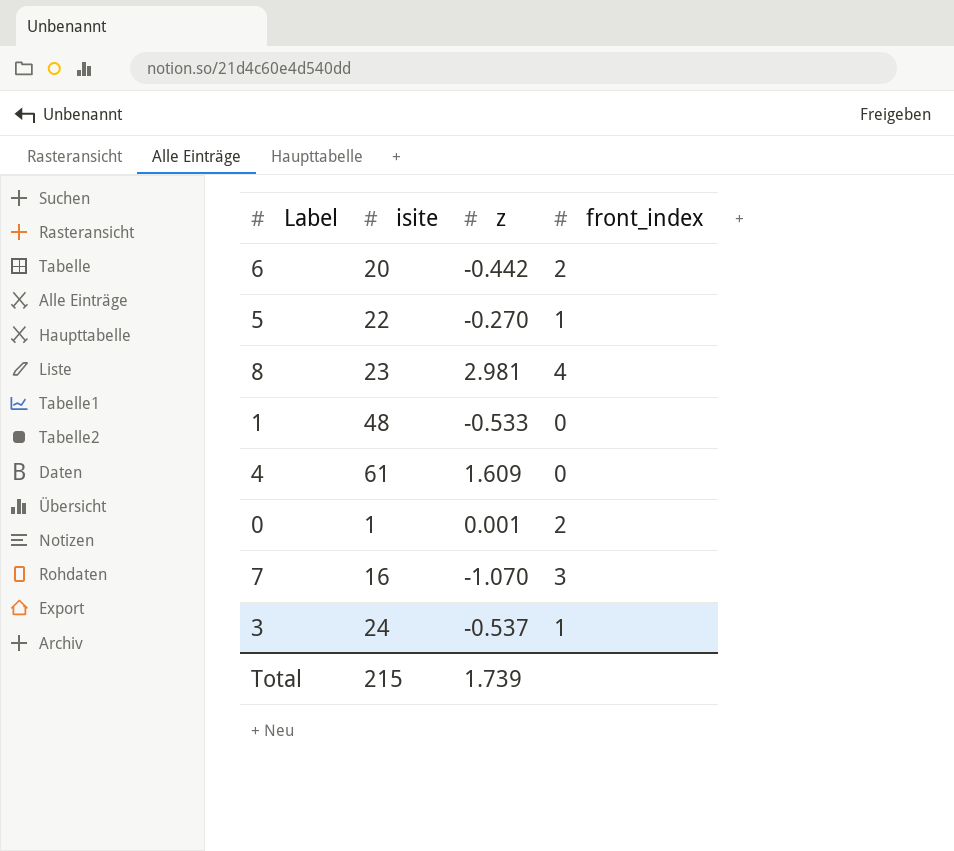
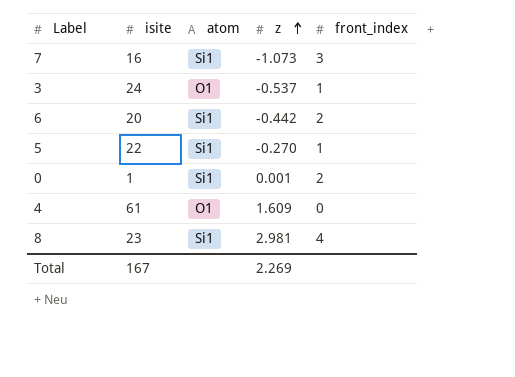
row order: none -> z ascending
column atom | position: none -> 3
row 1: 48 | -0.533 | 0 -> none
7 | z: -1.070 -> -1.073
Total | isite: 215 -> 167
Total | z: 1.739 -> 2.269

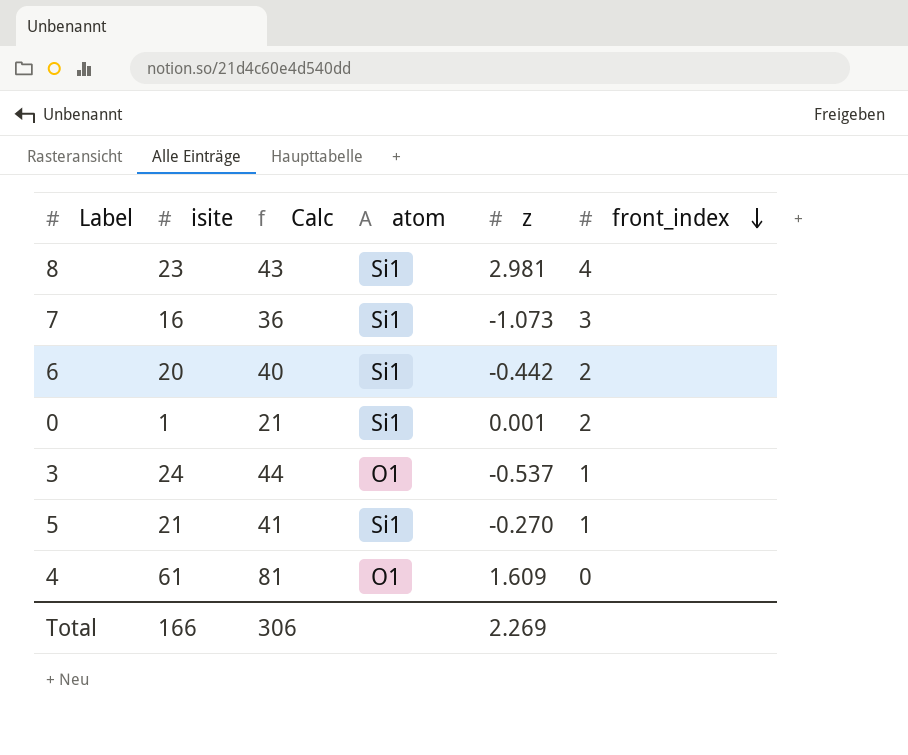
row order: z ascending -> front_index descending
column Calc | formula: none -> [isite] + 20
5 | isite: 22 -> 21
Total | isite: 167 -> 166

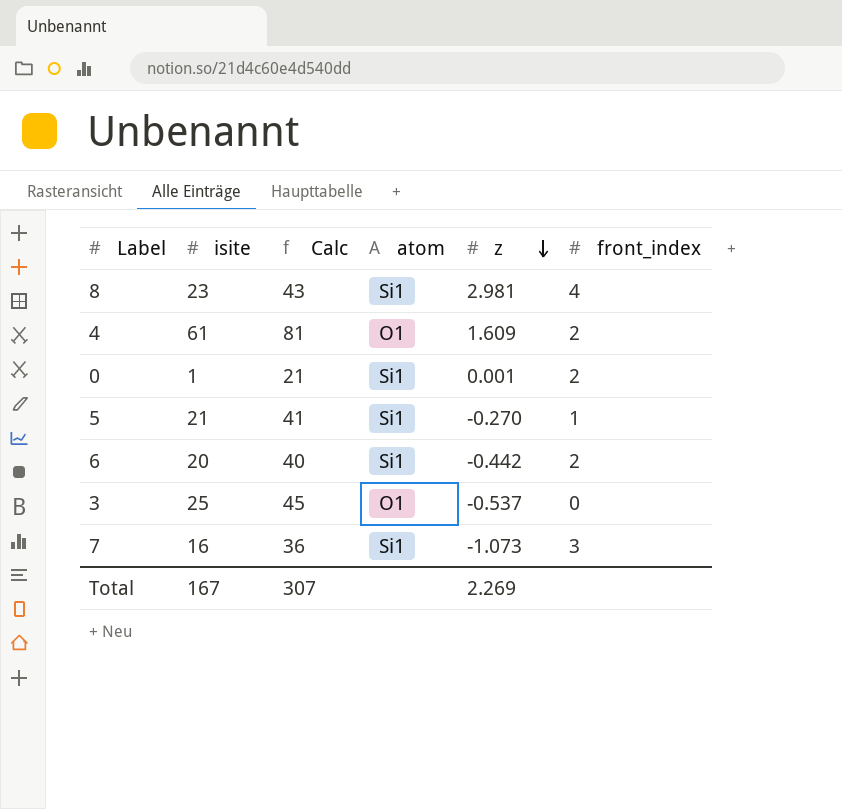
row order: front_index descending -> z descending
4 | front_index: 0 -> 2
3 | isite: 24 -> 25
3 | Calc: 44 -> 45
3 | front_index: 1 -> 0
Total | isite: 166 -> 167
Total | Calc: 306 -> 307

